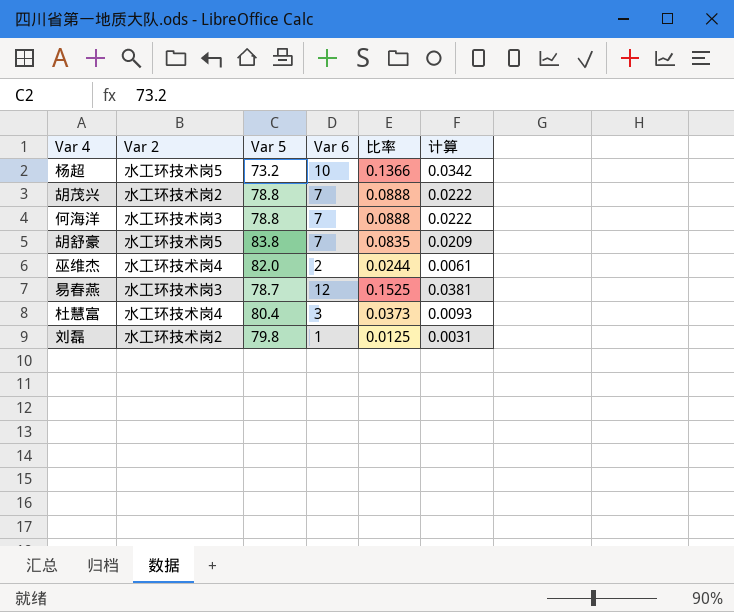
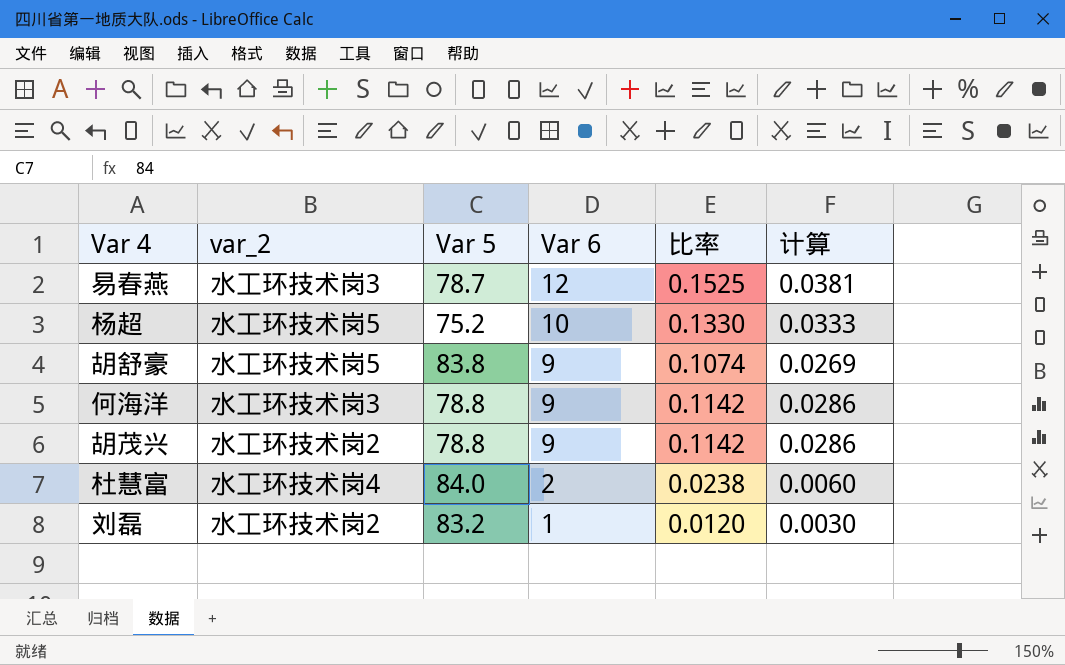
row order: none -> Var 6 descending
column name: Var 2 -> var_2
row 巫维杰: 水工环技术岗4 | 82.0 | 2 | 0.0244 | 0.0061 -> none
杨超 | Var 5: 73.2 -> 75.2
杨超 | 比率: 0.1366 -> 0.1330
杨超 | 计算: 0.0342 -> 0.0333
胡舒豪 | Var 6: 7 -> 9
胡舒豪 | 比率: 0.0835 -> 0.1074
胡舒豪 | 计算: 0.0209 -> 0.0269
何海洋 | Var 6: 7 -> 9
何海洋 | 比率: 0.0888 -> 0.1142
何海洋 | 计算: 0.0222 -> 0.0286
胡茂兴 | Var 6: 7 -> 9
胡茂兴 | 比率: 0.0888 -> 0.1142
胡茂兴 | 计算: 0.0222 -> 0.0286
杜慧富 | Var 5: 80.4 -> 84.0
杜慧富 | Var 6: 3 -> 2
杜慧富 | 比率: 0.0373 -> 0.0238
杜慧富 | 计算: 0.0093 -> 0.0060
刘磊 | Var 5: 79.8 -> 83.2
刘磊 | 比率: 0.0125 -> 0.0120
刘磊 | 计算: 0.0031 -> 0.0030

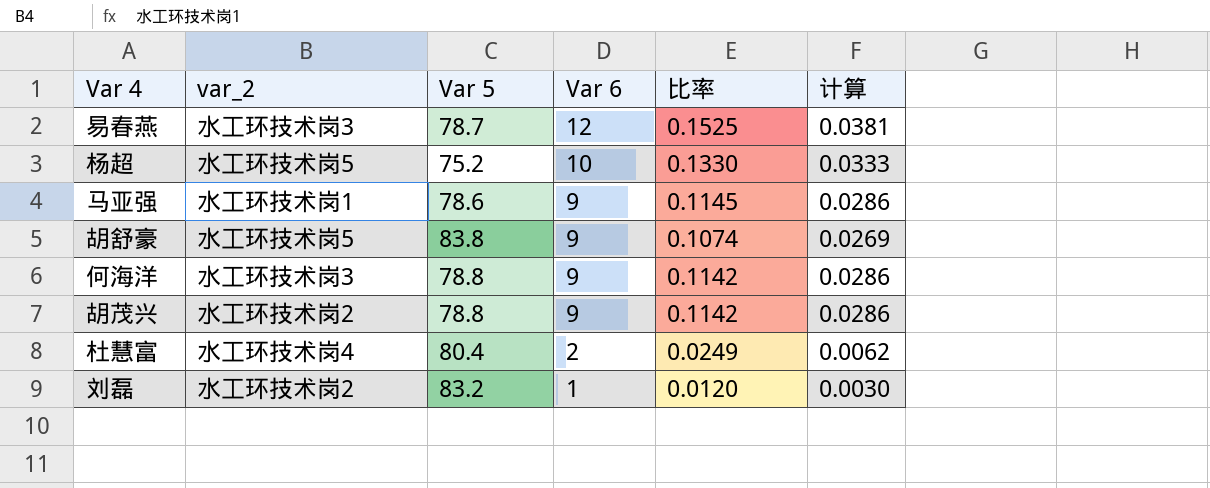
row 马亚强: none -> 水工环技术岗1 | 78.6 | 9 | 0.1145 | 0.0286
杜慧富 | Var 5: 84.0 -> 80.4
杜慧富 | 比率: 0.0238 -> 0.0249
杜慧富 | 计算: 0.0060 -> 0.0062

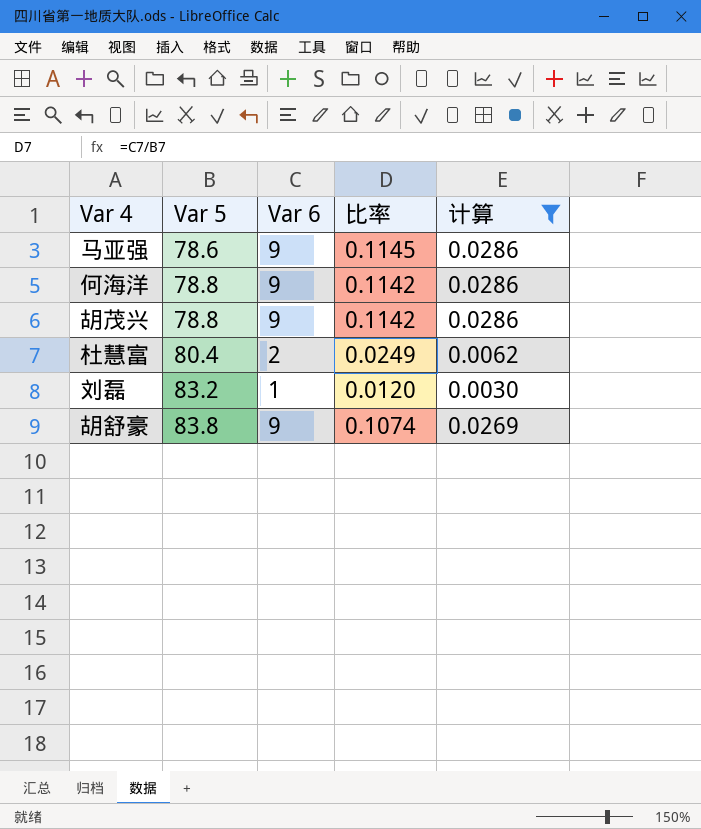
filter: none -> 计算 <= 0.0286
row order: Var 6 descending -> Var 5 ascending
column var_2 | position: 2 -> none

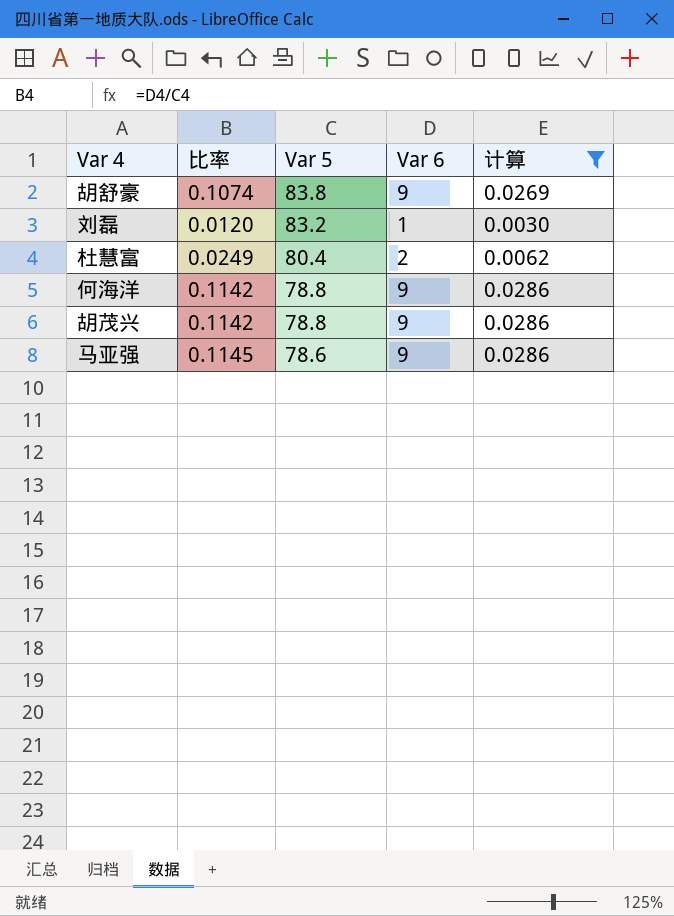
row order: Var 5 ascending -> Var 5 descending
column 比率 | position: 4 -> 2

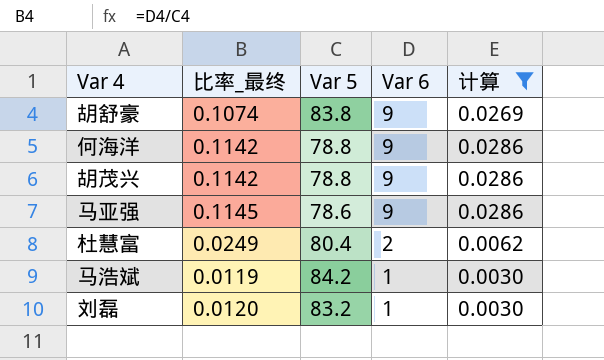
row order: Var 5 descending -> Var 6 descending
column name: 比率 -> 比率_最终
row 马浩斌: none -> 0.0119 | 84.2 | 1 | 0.0030

